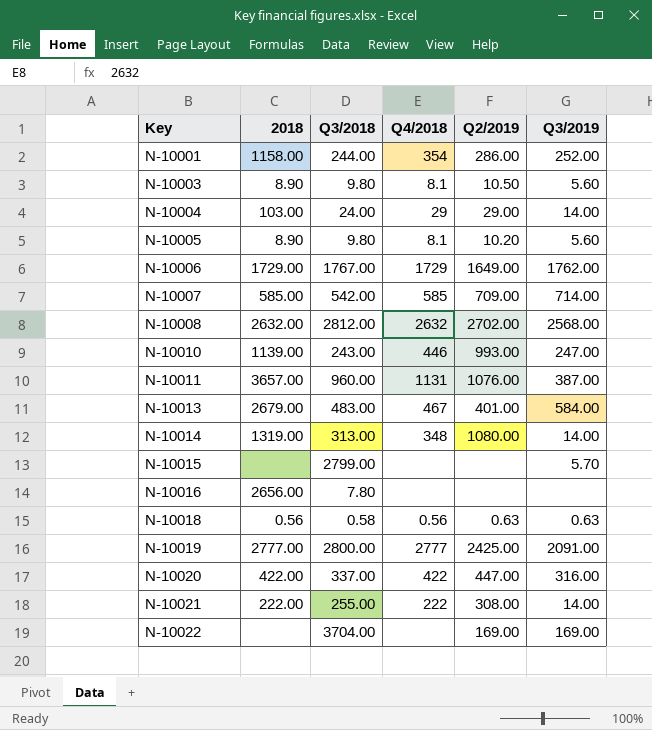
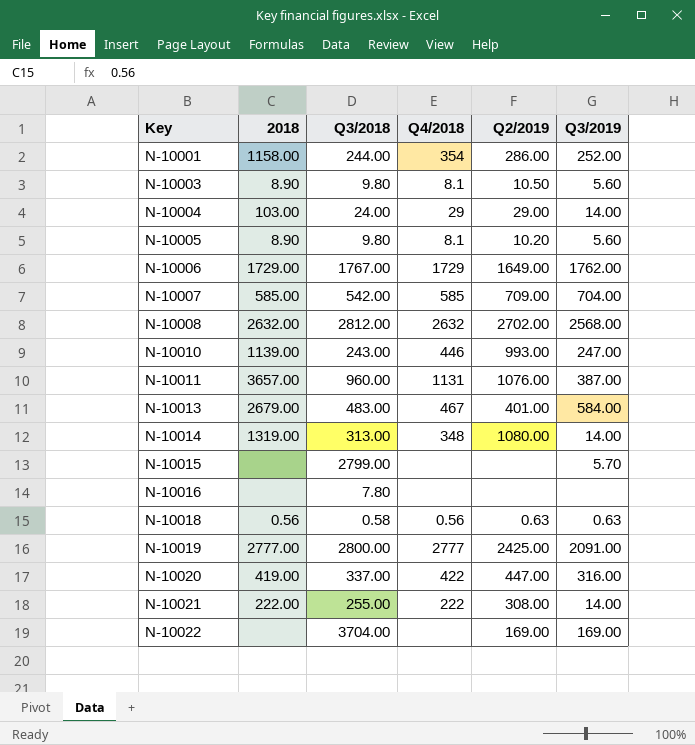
N-10007 | Q3/2019: 714.00 -> 704.00
N-10016 | 2018: 2656.00 -> none
N-10020 | 2018: 422.00 -> 419.00

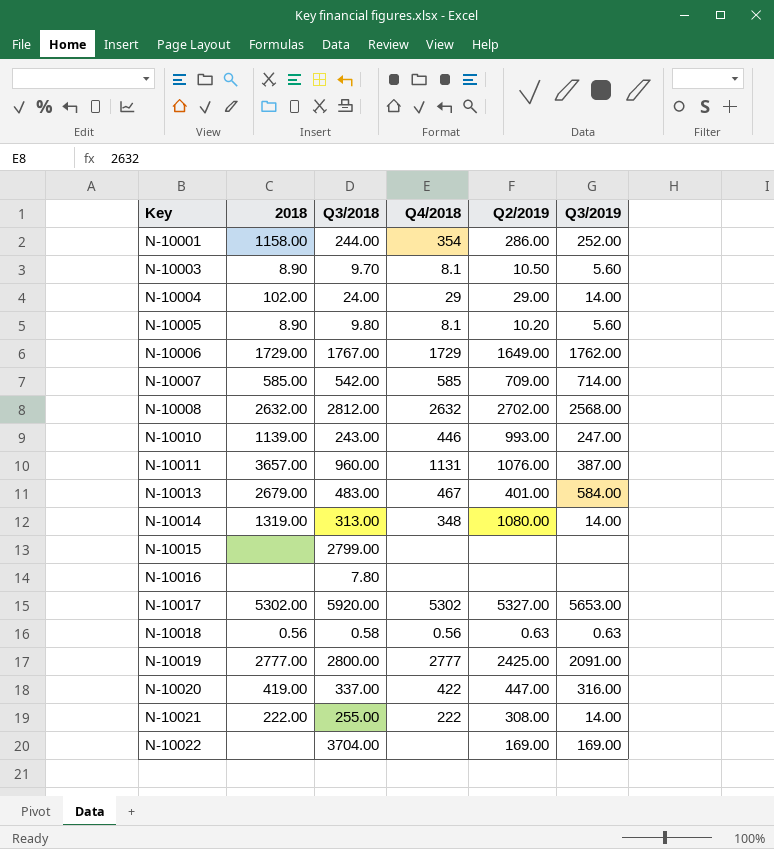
N-10003 | Q3/2018: 9.80 -> 9.70
N-10004 | 2018: 103.00 -> 102.00
N-10007 | Q3/2019: 704.00 -> 714.00
N-10015 | Q3/2019: 5.70 -> none
row N-10017: none -> 5302.00 | 5920.00 | 5302 | 5327.00 | 5653.00

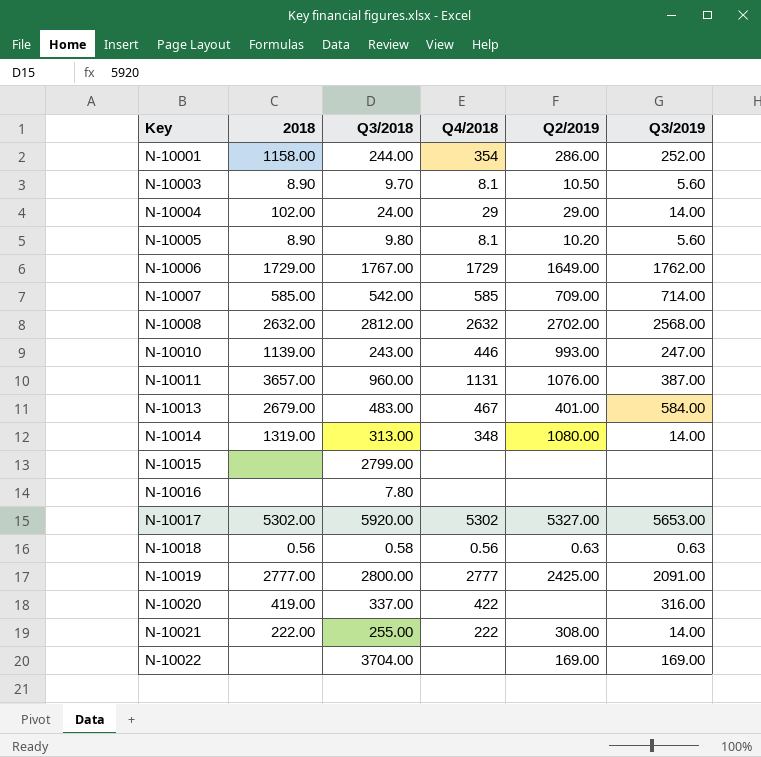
N-10020 | Q2/2019: 447.00 -> none

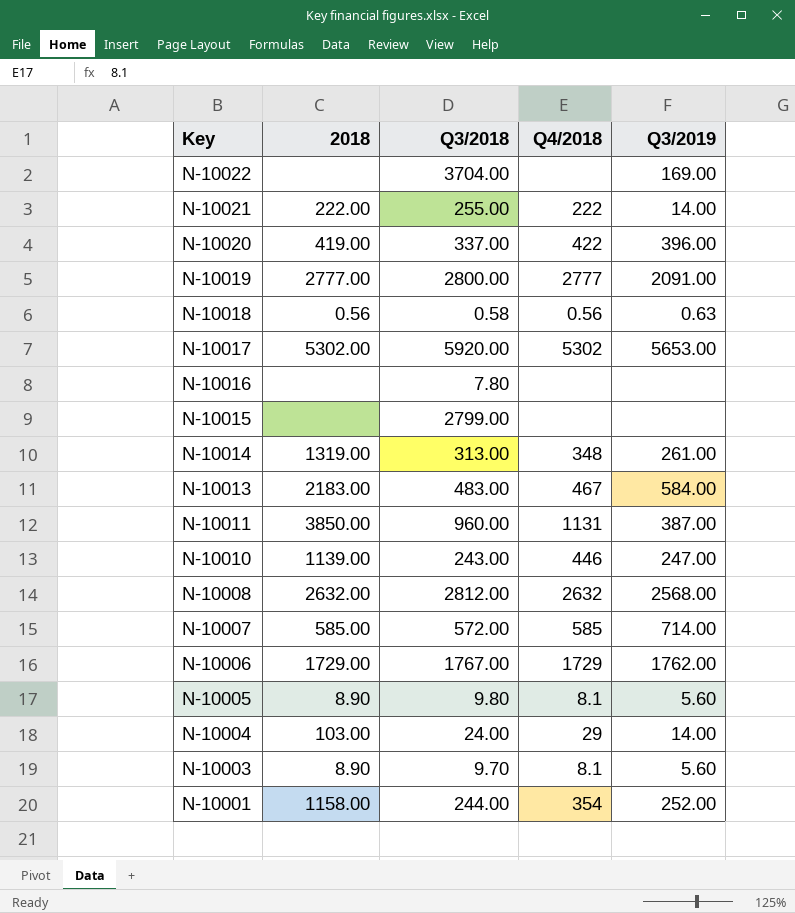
row order: Key ascending -> Key descending
column Q2/2019 | position: 5 -> none
N-10020 | Q3/2019: 316.00 -> 396.00
N-10014 | Q3/2019: 14.00 -> 261.00
N-10013 | 2018: 2679.00 -> 2183.00
N-10011 | 2018: 3657.00 -> 3850.00
N-10007 | Q3/2018: 542.00 -> 572.00
N-10004 | 2018: 102.00 -> 103.00

